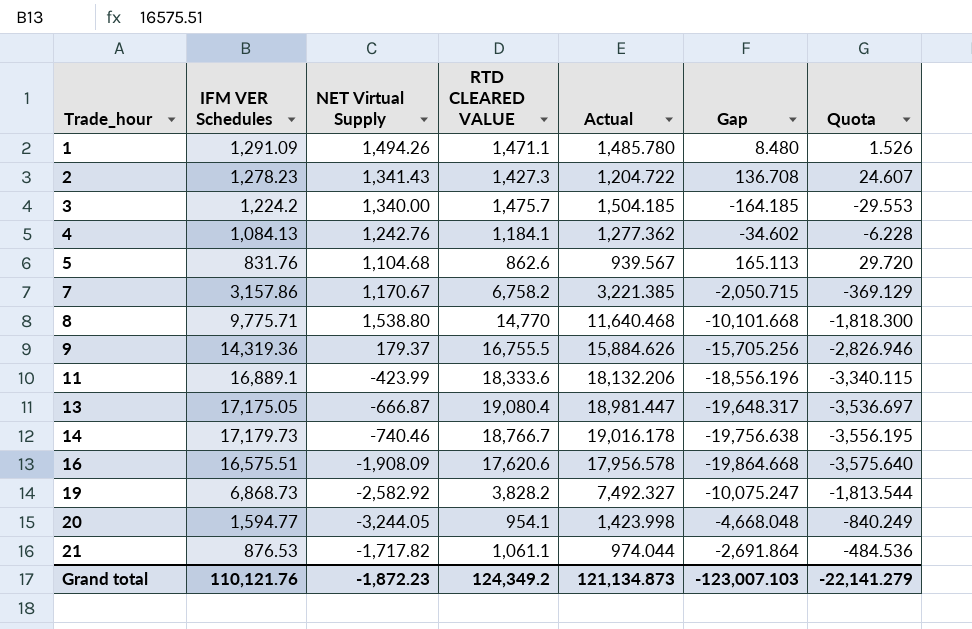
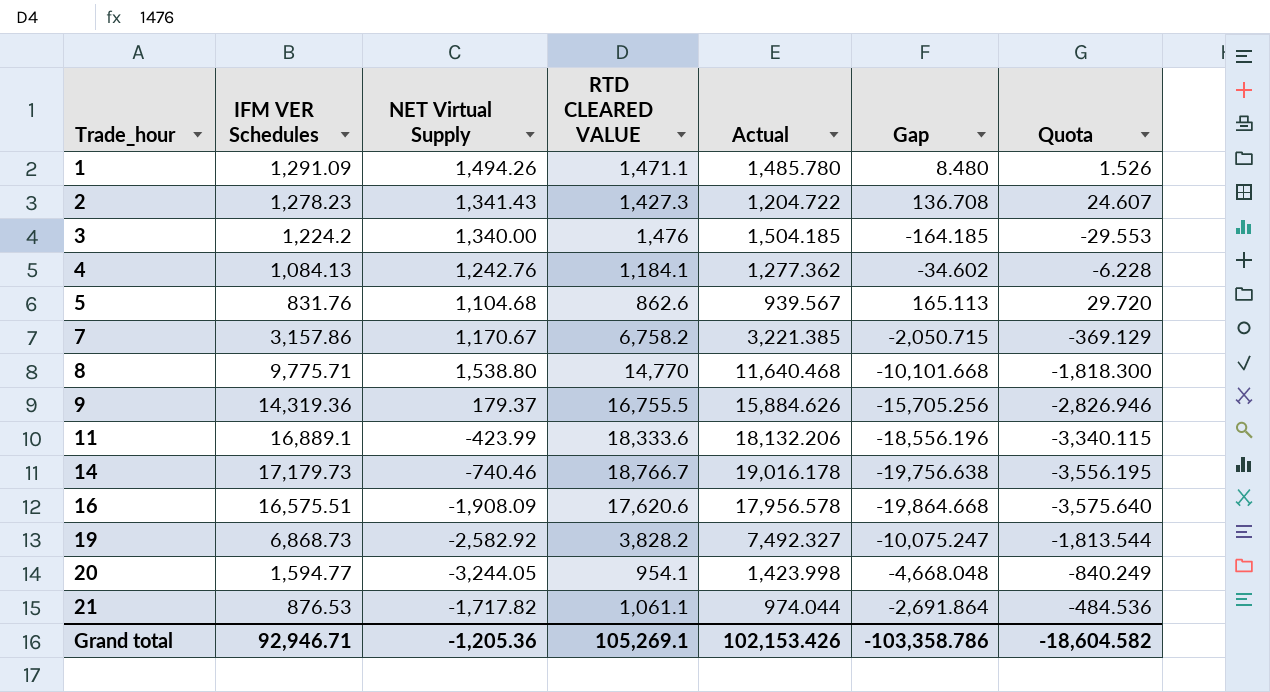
row 13: 17,175.05 | -666.87 | 19,080.4 | 18,981.447 | -19,648.317 | -3,536.697 -> none
3 | RTD CLEARED VALUE: 1,475.7 -> 1,476
Grand total | IFM VER Schedules: 110,121.76 -> 92,946.71
Grand total | NET Virtual Supply: -1,872.23 -> -1,205.36
Grand total | RTD CLEARED VALUE: 124,349.2 -> 105,269.1
Grand total | Actual: 121,134.873 -> 102,153.426
Grand total | Gap: -123,007.103 -> -103,358.786
Grand total | Quota: -22,141.279 -> -18,604.582

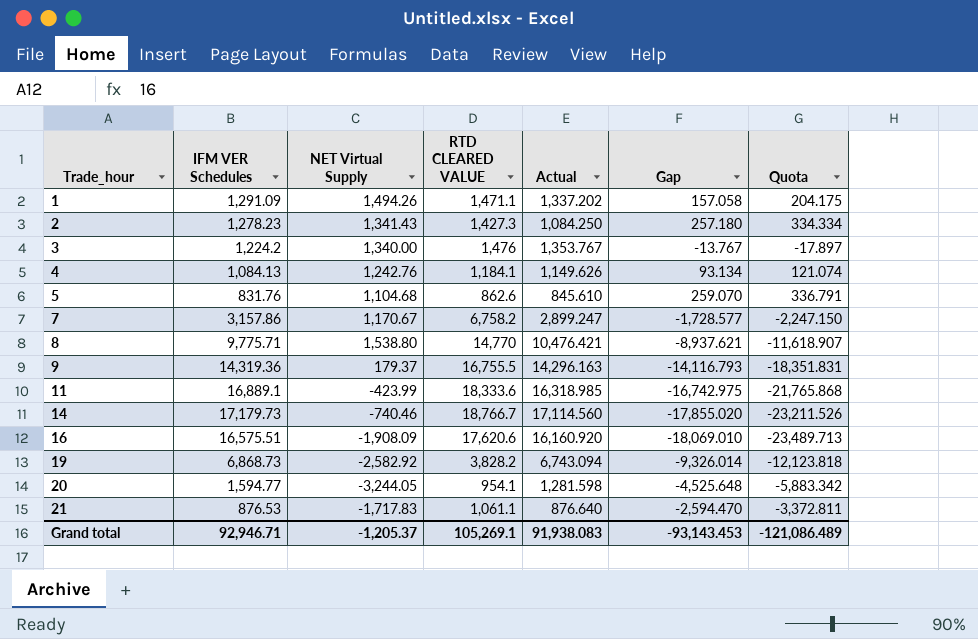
column Quota | formula: [Gap] * 0.18 -> [Gap] * 1.3
1 | Actual: 1,485.780 -> 1,337.202
1 | Gap: 8.480 -> 157.058
2 | Actual: 1,204.722 -> 1,084.250
2 | Gap: 136.708 -> 257.180
3 | Actual: 1,504.185 -> 1,353.767
3 | Gap: -164.185 -> -13.767
4 | Actual: 1,277.362 -> 1,149.626
4 | Gap: -34.602 -> 93.134
5 | Actual: 939.567 -> 845.610
5 | Gap: 165.113 -> 259.070
7 | Actual: 3,221.385 -> 2,899.247
7 | Gap: -2,050.715 -> -1,728.577
8 | Actual: 11,640.468 -> 10,476.421
8 | Gap: -10,101.668 -> -8,937.621
9 | Actual: 15,884.626 -> 14,296.163
9 | Gap: -15,705.256 -> -14,116.793
11 | Actual: 18,132.206 -> 16,318.985
11 | Gap: -18,556.196 -> -16,742.975
14 | Actual: 19,016.178 -> 17,114.560
14 | Gap: -19,756.638 -> -17,855.020
16 | Actual: 17,956.578 -> 16,160.920
16 | Gap: -19,864.668 -> -18,069.010
19 | Actual: 7,492.327 -> 6,743.094
19 | Gap: -10,075.247 -> -9,326.014
20 | Actual: 1,423.998 -> 1,281.598
20 | Gap: -4,668.048 -> -4,525.648
21 | NET Virtual Supply: -1,717.82 -> -1,717.83
21 | Actual: 974.044 -> 876.640
21 | Gap: -2,691.864 -> -2,594.470
Grand total | NET Virtual Supply: -1,205.36 -> -1,205.37
Grand total | Actual: 102,153.426 -> 91,938.083
Grand total | Gap: -103,358.786 -> -93,143.453
Grand total | Quota: -18,604.582 -> -121,086.489

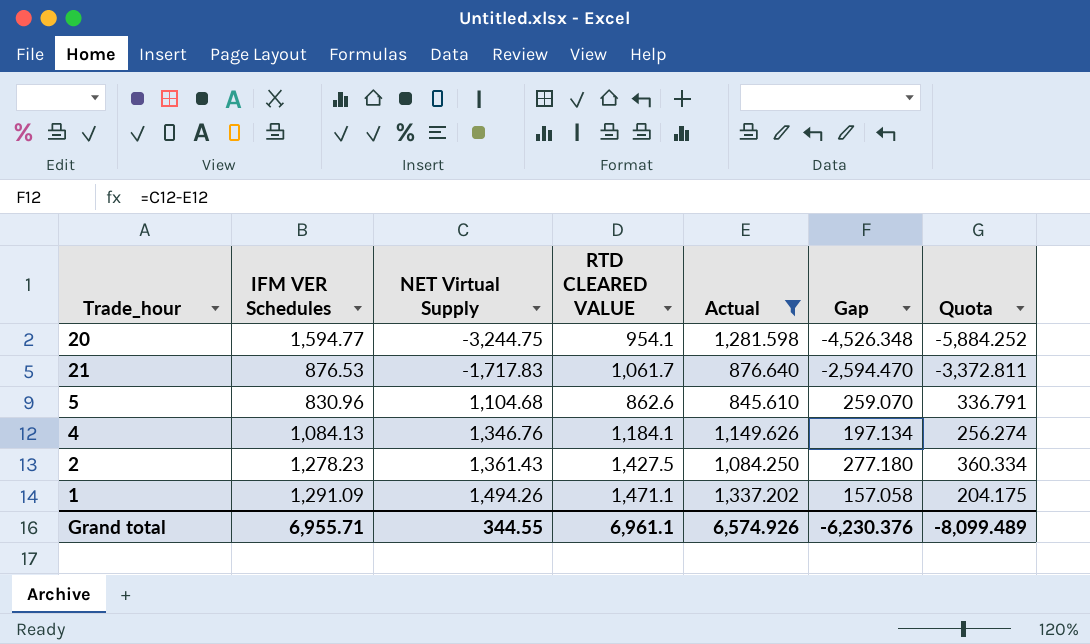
filter: none -> Actual <= 1,337.202
row order: Trade_hour ascending -> NET Virtual Supply ascending
20 | NET Virtual Supply: -3,244.05 -> -3,244.75
20 | Gap: -4,525.648 -> -4,526.348
20 | Quota: -5,883.342 -> -5,884.252
21 | RTD CLEARED VALUE: 1,061.1 -> 1,061.7
5 | IFM VER Schedules: 831.76 -> 830.96
4 | NET Virtual Supply: 1,242.76 -> 1,346.76
4 | Gap: 93.134 -> 197.134
4 | Quota: 121.074 -> 256.274
2 | NET Virtual Supply: 1,341.43 -> 1,361.43
2 | RTD CLEARED VALUE: 1,427.3 -> 1,427.5
2 | Gap: 257.180 -> 277.180
2 | Quota: 334.334 -> 360.334
Grand total | IFM VER Schedules: 92,946.71 -> 6,955.71
Grand total | NET Virtual Supply: -1,205.37 -> 344.55
Grand total | RTD CLEARED VALUE: 105,269.1 -> 6,961.1
Grand total | Actual: 91,938.083 -> 6,574.926
Grand total | Gap: -93,143.453 -> -6,230.376
Grand total | Quota: -121,086.489 -> -8,099.489

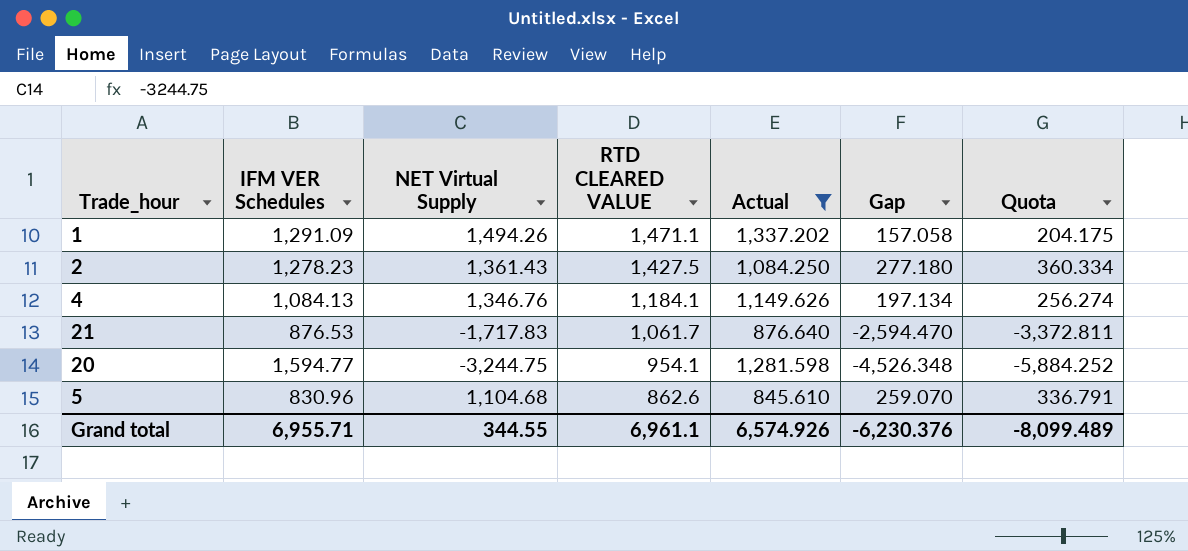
row order: NET Virtual Supply ascending -> RTD CLEARED VALUE descending

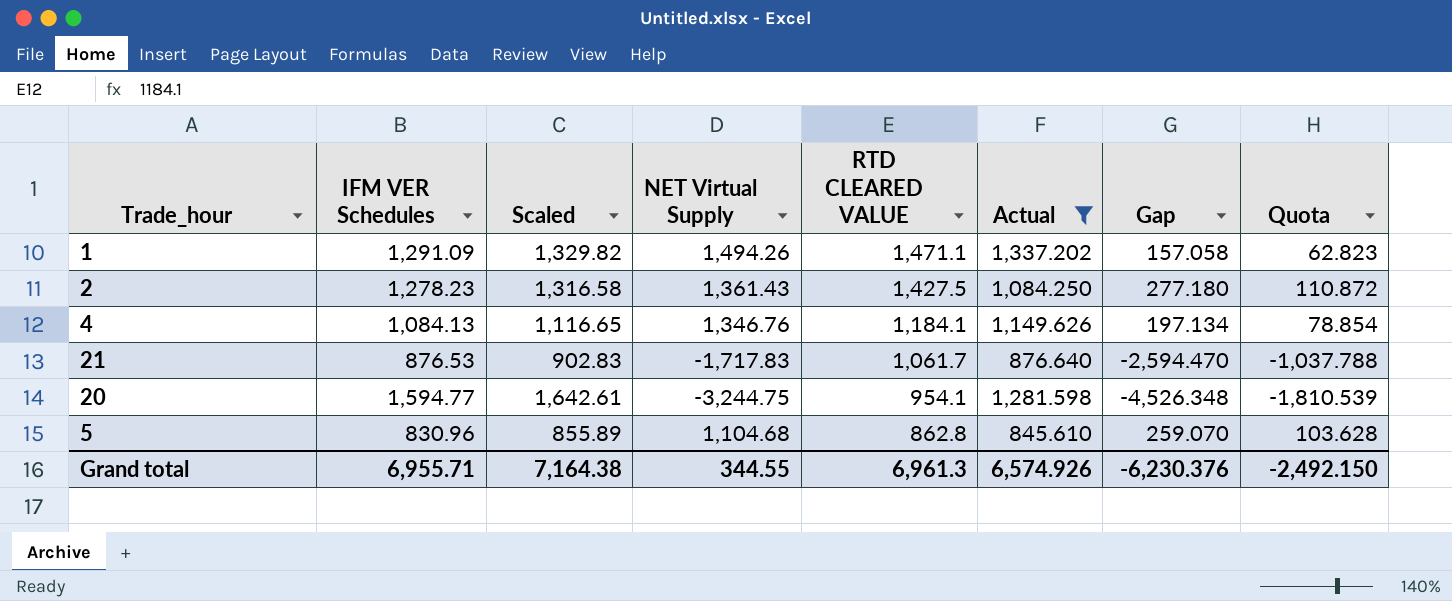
column Scaled | formula: none -> [IFM VER Schedules] * 1.03
column Quota | formula: [Gap] * 1.3 -> [Gap] * 0.4
5 | RTD CLEARED VALUE: 862.6 -> 862.8
Grand total | RTD CLEARED VALUE: 6,961.1 -> 6,961.3
Grand total | Quota: -8,099.489 -> -2,492.150

